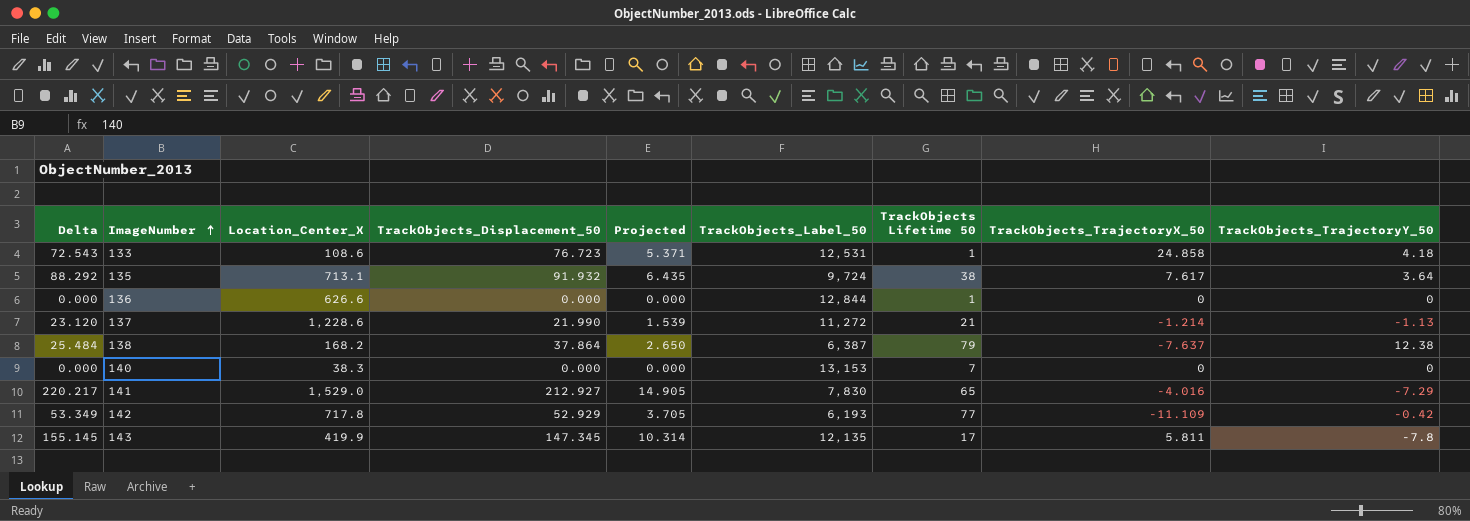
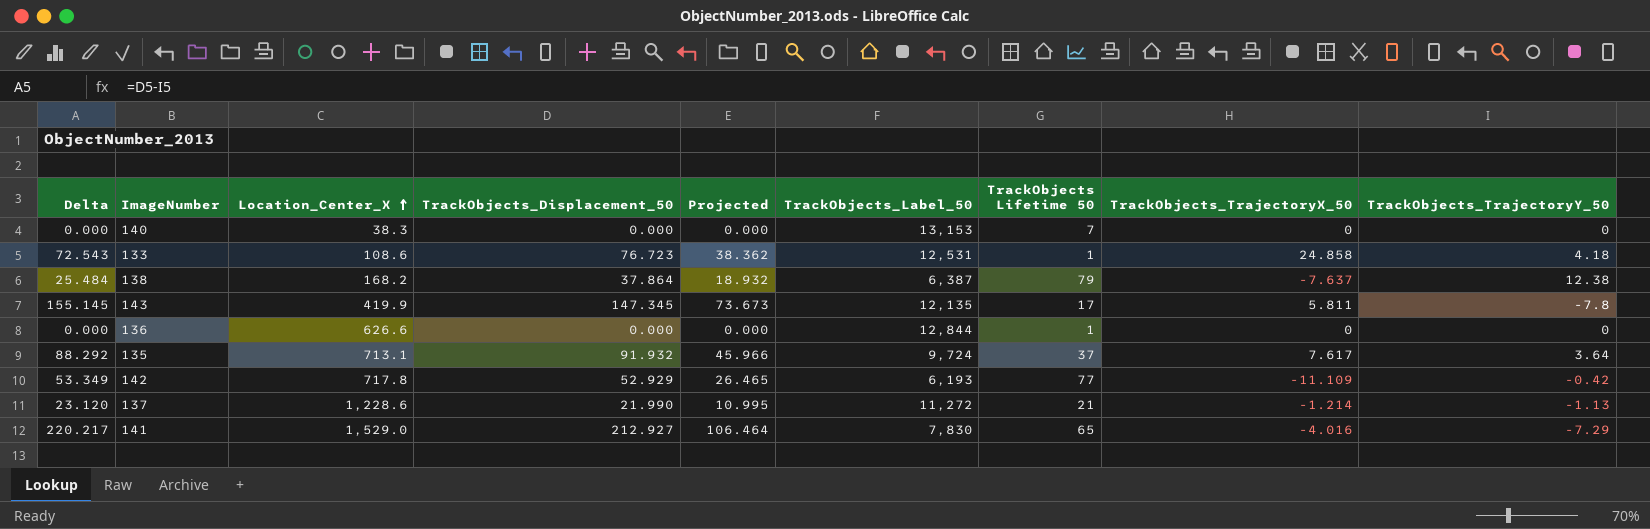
row order: ImageNumber ascending -> Location_Center_X ascending
column Projected | formula: [TrackObjects_Displacement_50] * 0.07 -> [TrackObjects_Displacement_50] * 0.5
135 | TrackObjects Lifetime 50: 38 -> 37

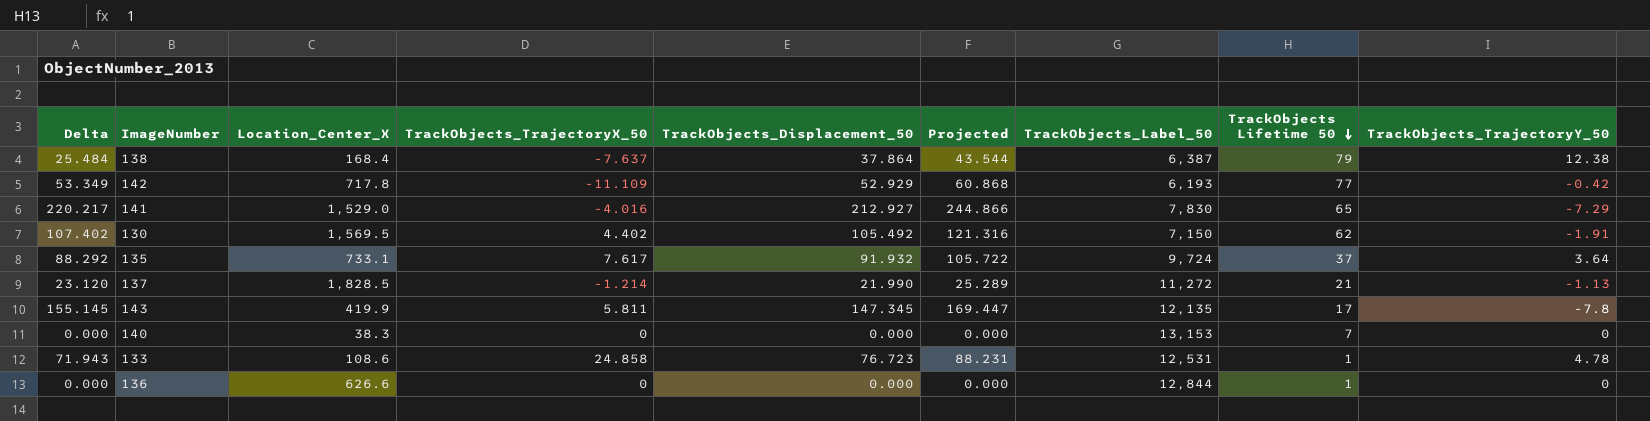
row order: Location_Center_X ascending -> TrackObjects Lifetime 50 descending
column TrackObjects_TrajectoryX_50 | position: 8 -> 4
column Projected | formula: [TrackObjects_Displacement_50] * 0.5 -> [TrackObjects_Displacement_50] * 1.15
138 | Location_Center_X: 168.2 -> 168.4
row 130: none -> 107.402 | 1,569.5 | 4.402 | 105.492 | 121.316 | 7,150 | 62 | -1.91
135 | Location_Center_X: 713.1 -> 733.1
137 | Location_Center_X: 1,228.6 -> 1,828.5
133 | Delta: 72.543 -> 71.943
133 | TrackObjects_TrajectoryY_50: 4.18 -> 4.78

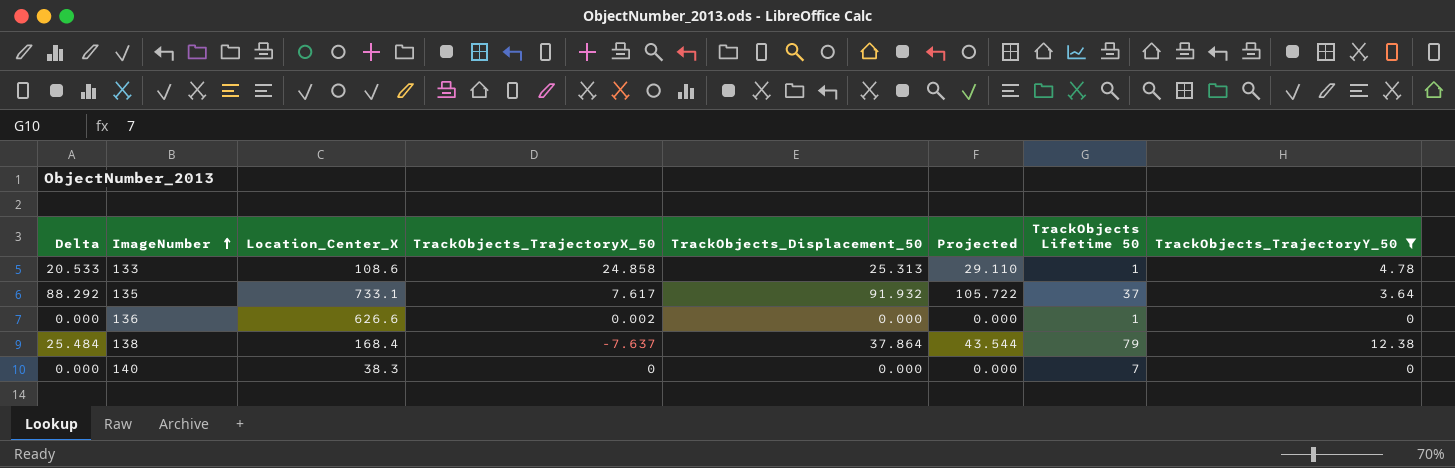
filter: none -> TrackObjects_TrajectoryY_50 >= 0
row order: TrackObjects Lifetime 50 descending -> ImageNumber ascending
column TrackObjects_Label_50 | position: 7 -> none
133 | Delta: 71.943 -> 20.533
133 | TrackObjects_Displacement_50: 76.723 -> 25.313
133 | Projected: 88.231 -> 29.110
136 | TrackObjects_TrajectoryX_50: 0 -> 0.002

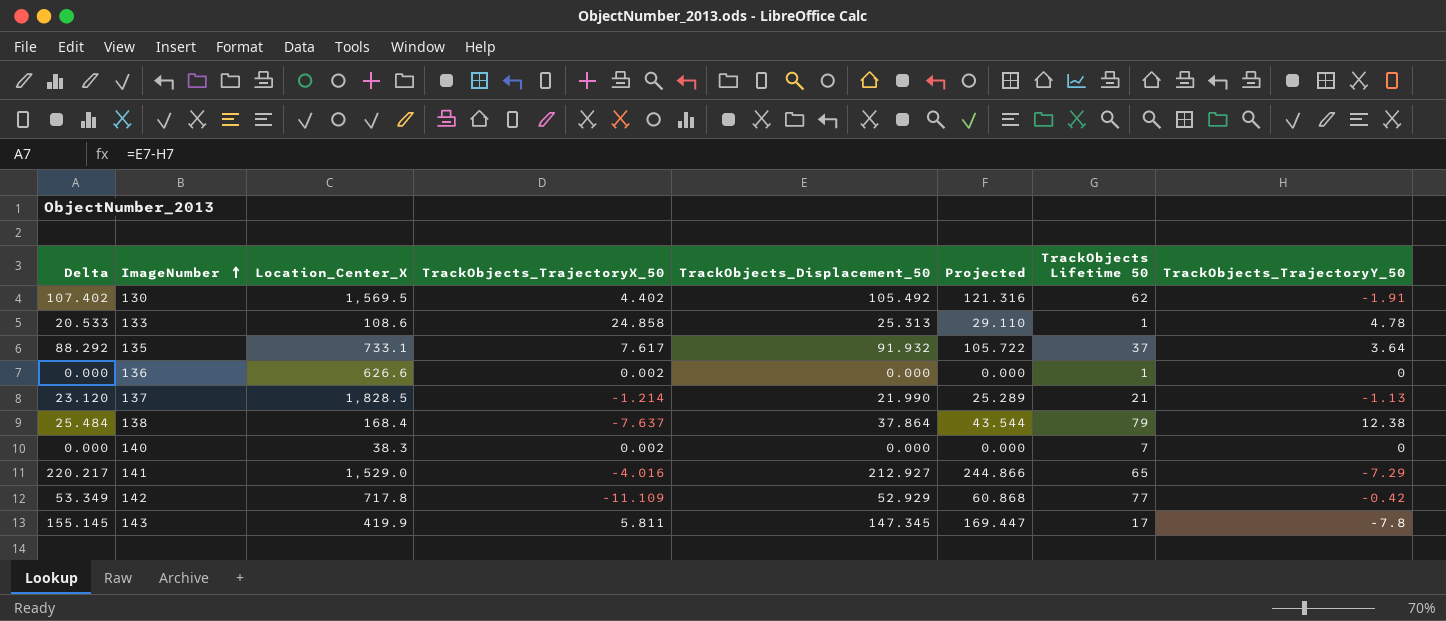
filter: TrackObjects_TrajectoryY_50 >= 0 -> none
140 | TrackObjects_TrajectoryX_50: 0 -> 0.002

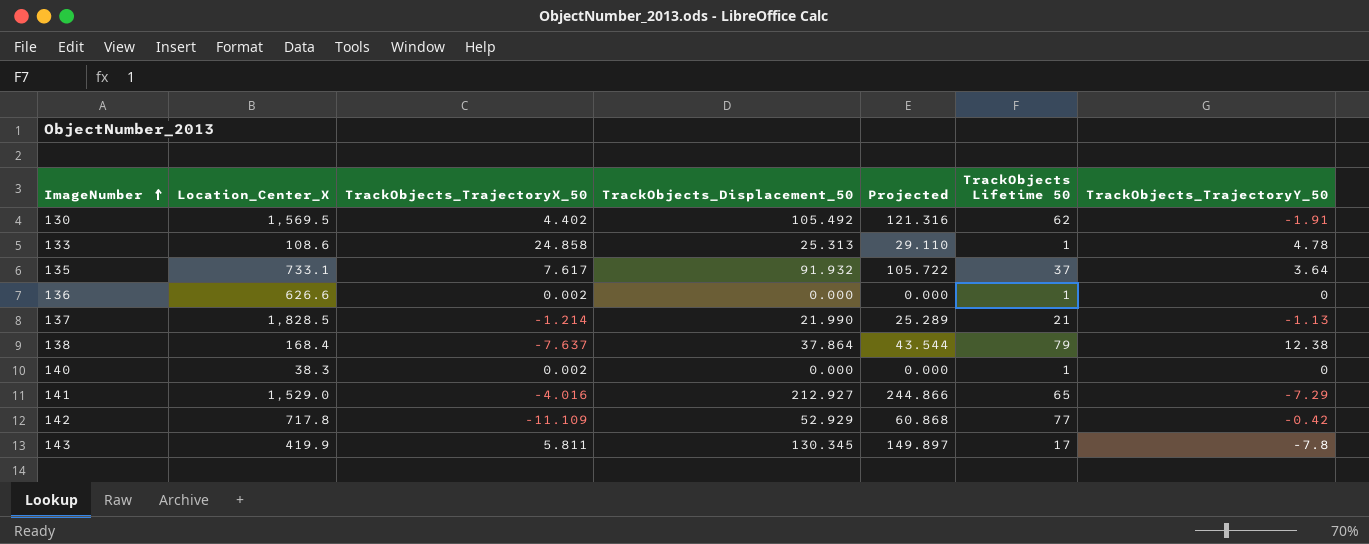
column Delta | formula: [TrackObjects_Displacement_50] - [TrackObjects_TrajectoryY_50] -> none
140 | TrackObjects Lifetime 50: 7 -> 1
143 | TrackObjects_Displacement_50: 147.345 -> 130.345
143 | Projected: 169.447 -> 149.897

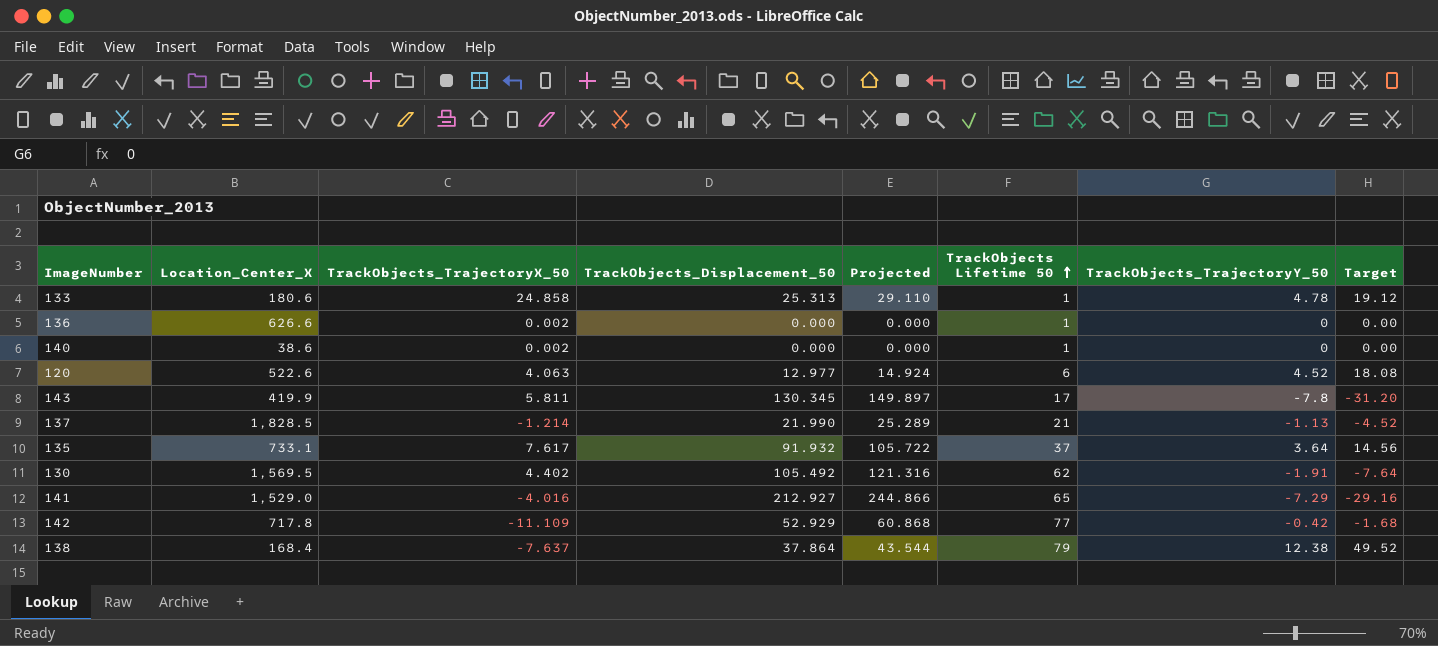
row order: ImageNumber ascending -> TrackObjects Lifetime 50 ascending
column Target | formula: none -> [TrackObjects_TrajectoryY_50] * 4
133 | Location_Center_X: 108.6 -> 180.6
140 | Location_Center_X: 38.3 -> 38.6
row 120: none -> 522.6 | 4.063 | 12.977 | 14.924 | 6 | 4.52 | 18.08

